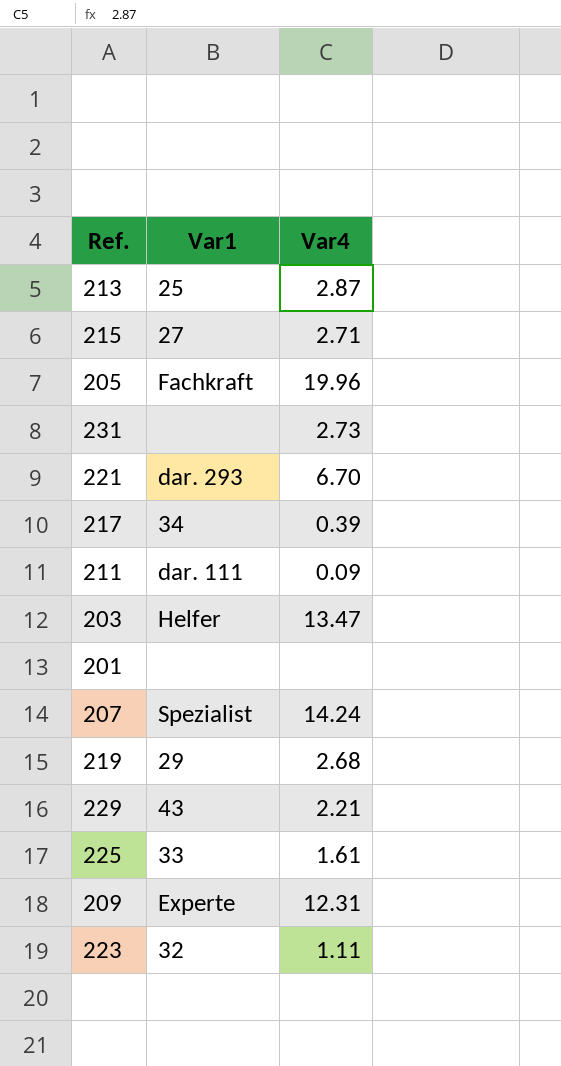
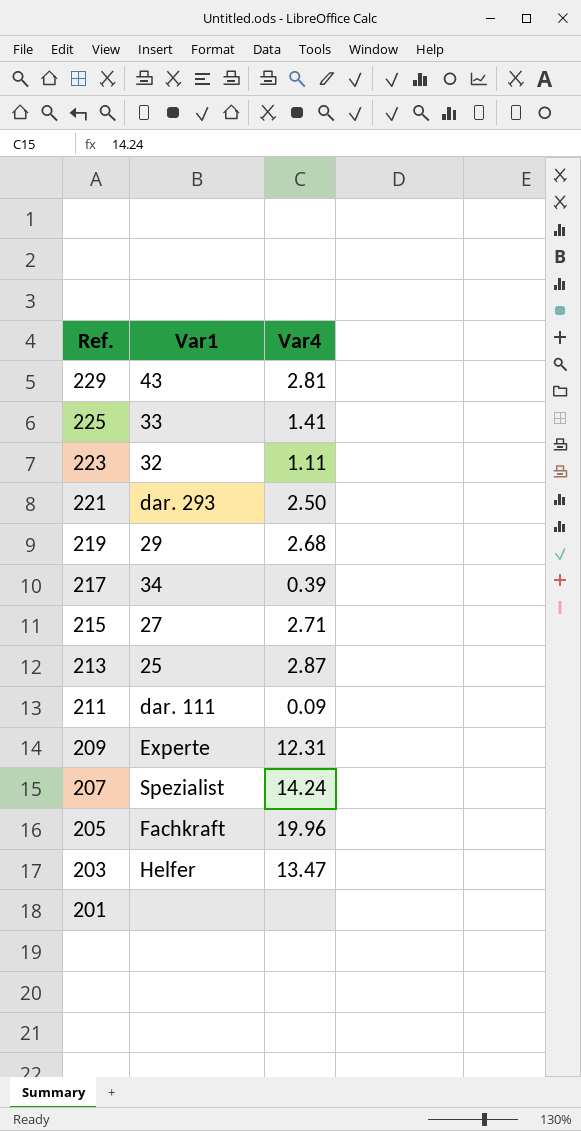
row order: none -> Ref. descending
row 231: none | 2.73 -> none
229 | Var4: 2.21 -> 2.81
225 | Var4: 1.61 -> 1.41
221 | Var4: 6.70 -> 2.50

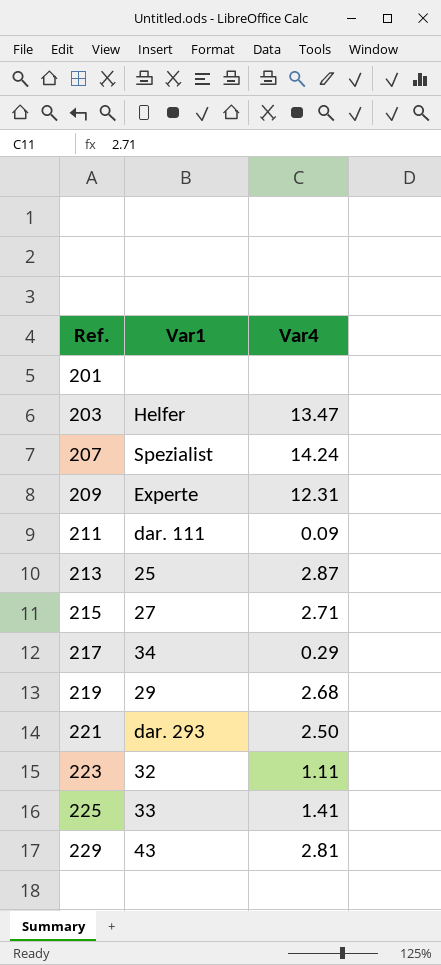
row order: Ref. descending -> Ref. ascending
row 205: Fachkraft | 19.96 -> none
217 | Var4: 0.39 -> 0.29

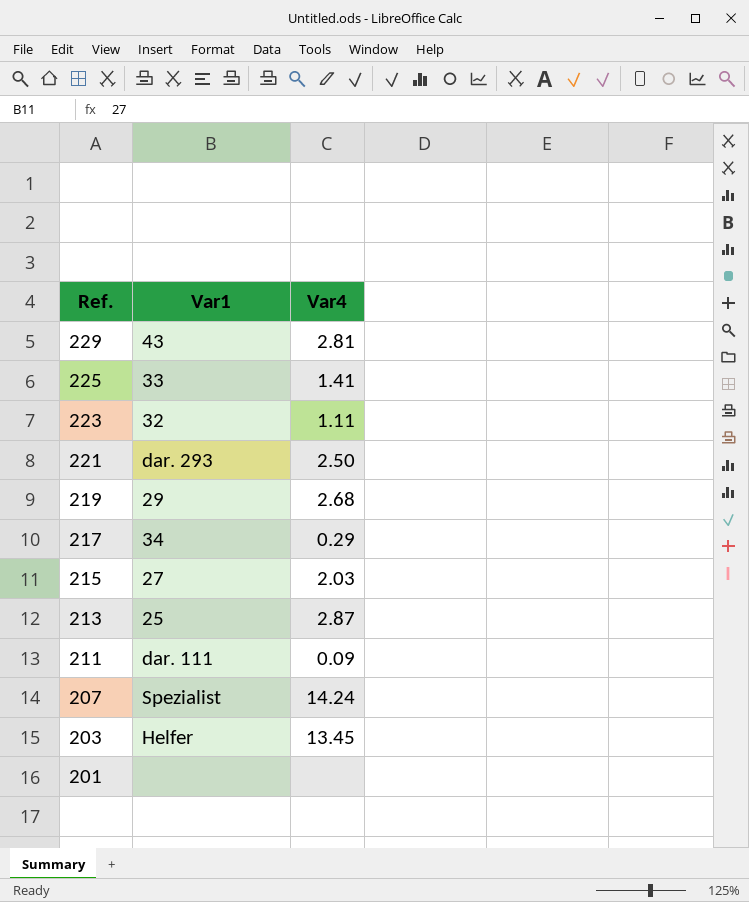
row order: Ref. ascending -> Ref. descending
row 209: Experte | 12.31 -> none
215 | Var4: 2.71 -> 2.03
203 | Var4: 13.47 -> 13.45

